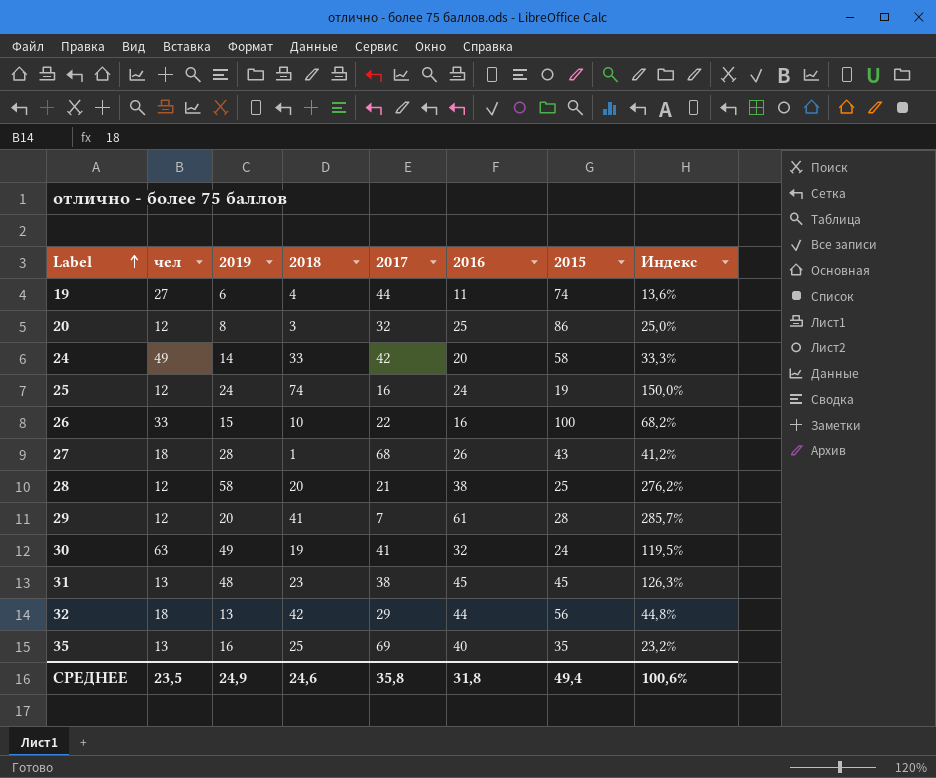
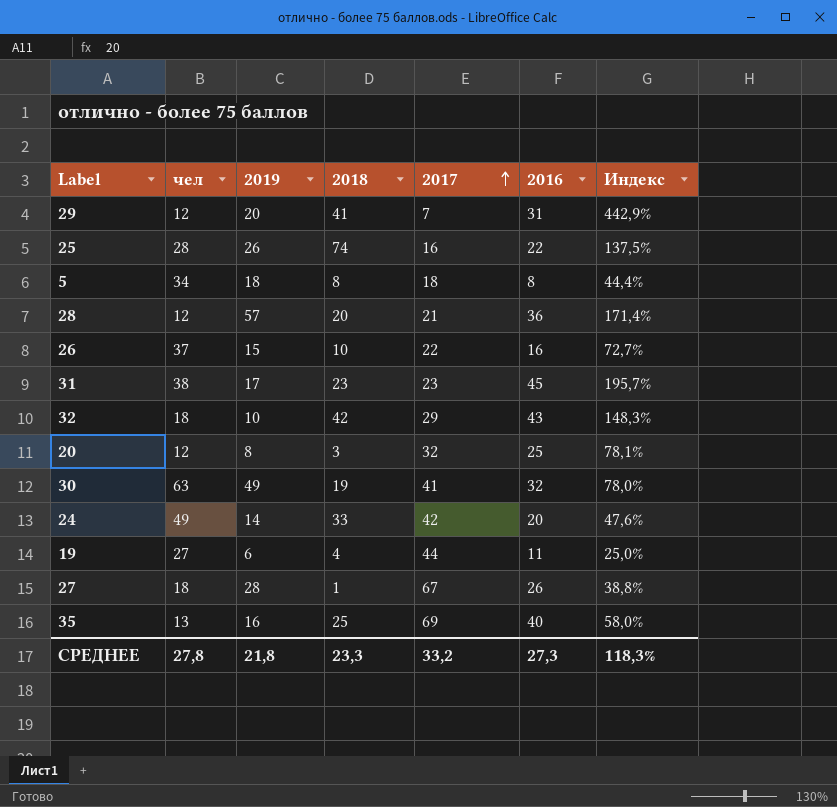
row order: Label ascending -> 2017 ascending
column 2015 | position: 7 -> none
column Индекс | formula: [2019] / [2017] -> [2016] / [2017]
29 | 2016: 61 -> 31
25 | чел: 12 -> 28
25 | 2019: 24 -> 26
25 | 2016: 24 -> 22
row 5: none -> 34 | 18 | 8 | 18 | 8 | 44,4%
28 | 2019: 58 -> 57
28 | 2016: 38 -> 36
26 | чел: 33 -> 37
31 | чел: 13 -> 38
31 | 2019: 48 -> 17
31 | 2017: 38 -> 23
32 | 2019: 13 -> 10
32 | 2016: 44 -> 43
27 | 2017: 68 -> 67
СРЕДНЕЕ | чел: 23,5 -> 27,8
СРЕДНЕЕ | 2019: 24,9 -> 21,8
СРЕДНЕЕ | 2018: 24,6 -> 23,3
СРЕДНЕЕ | 2017: 35,8 -> 33,2
СРЕДНЕЕ | 2016: 31,8 -> 27,3
СРЕДНЕЕ | Индекс: 100,6% -> 118,3%

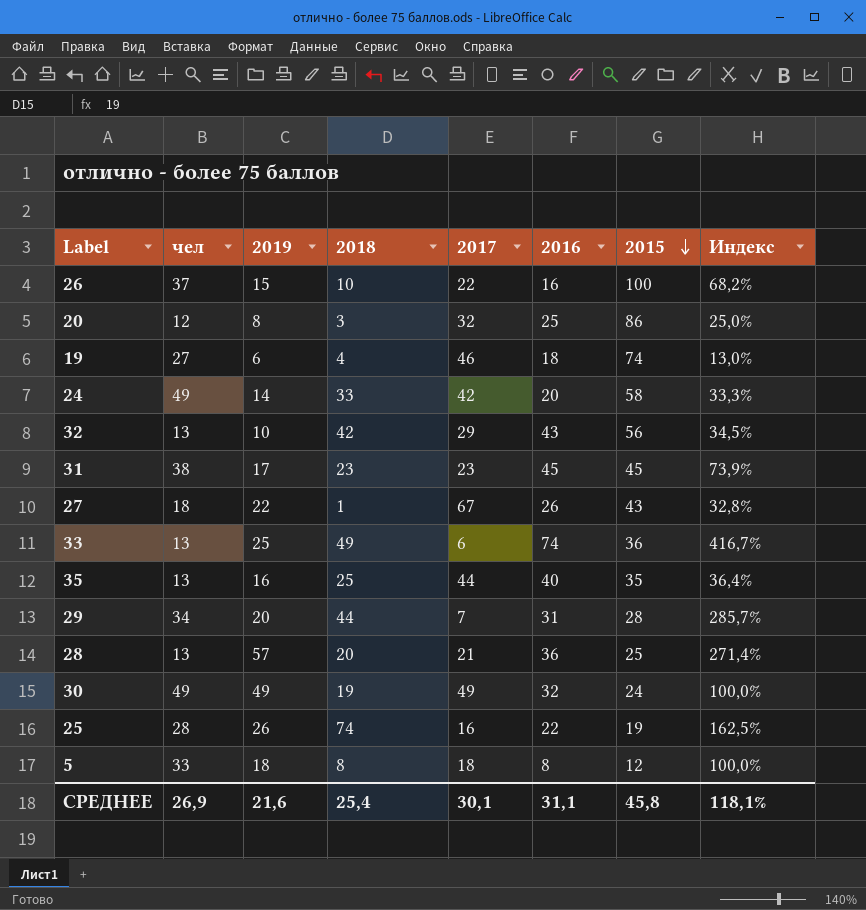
row order: 2017 ascending -> 2015 descending
column 2015 | position: none -> 7
column Индекс | formula: [2016] / [2017] -> [2019] / [2017]
19 | 2017: 44 -> 46
19 | 2016: 11 -> 18
32 | чел: 18 -> 13
27 | 2019: 28 -> 22
row 33: none -> 13 | 25 | 49 | 6 | 74 | 36 | 416,7%
35 | 2017: 69 -> 44
29 | чел: 12 -> 34
29 | 2018: 41 -> 44
28 | чел: 12 -> 13
30 | чел: 63 -> 49
30 | 2017: 41 -> 49
5 | чел: 34 -> 33
СРЕДНЕЕ | чел: 27,8 -> 26,9
СРЕДНЕЕ | 2019: 21,8 -> 21,6
СРЕДНЕЕ | 2018: 23,3 -> 25,4
СРЕДНЕЕ | 2017: 33,2 -> 30,1
СРЕДНЕЕ | 2016: 27,3 -> 31,1
СРЕДНЕЕ | Индекс: 118,3% -> 118,1%

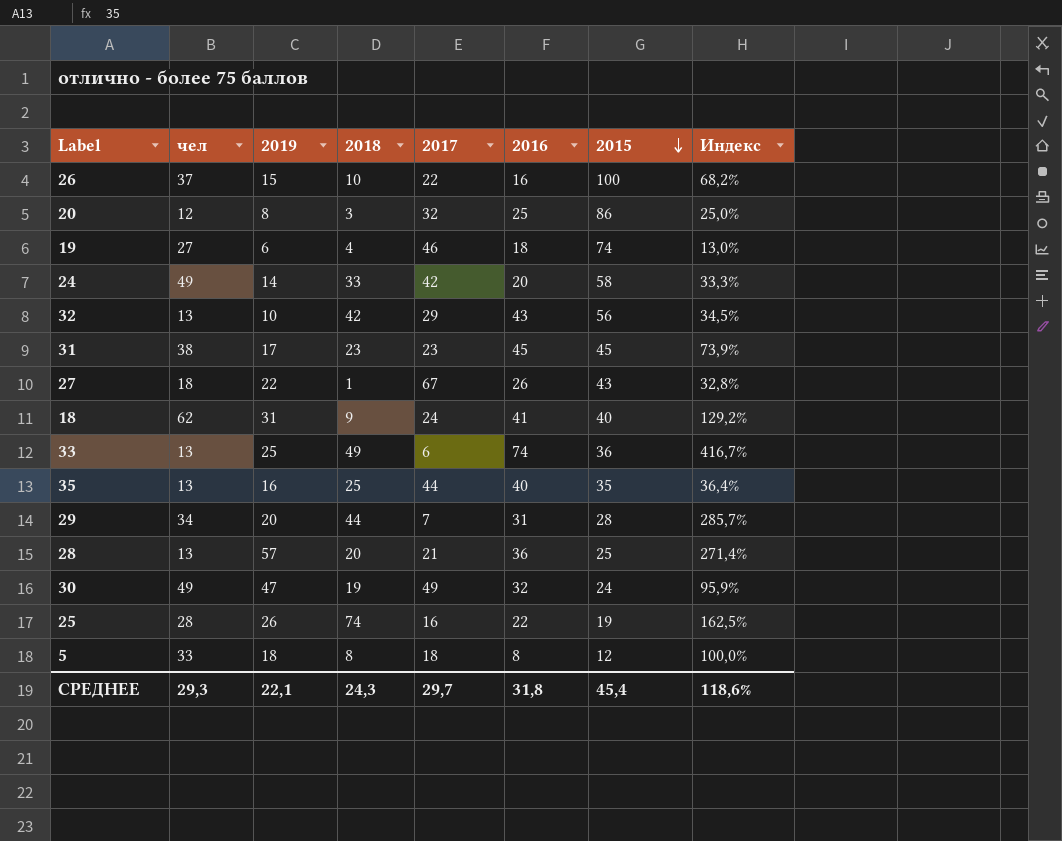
row 18: none -> 62 | 31 | 9 | 24 | 41 | 40 | 129,2%
30 | 2019: 49 -> 47
30 | Индекс: 100,0% -> 95,9%
СРЕДНЕЕ | чел: 26,9 -> 29,3
СРЕДНЕЕ | 2019: 21,6 -> 22,1
СРЕДНЕЕ | 2018: 25,4 -> 24,3
СРЕДНЕЕ | 2017: 30,1 -> 29,7
СРЕДНЕЕ | 2016: 31,1 -> 31,8
СРЕДНЕЕ | 2015: 45,8 -> 45,4
СРЕДНЕЕ | Индекс: 118,1% -> 118,6%

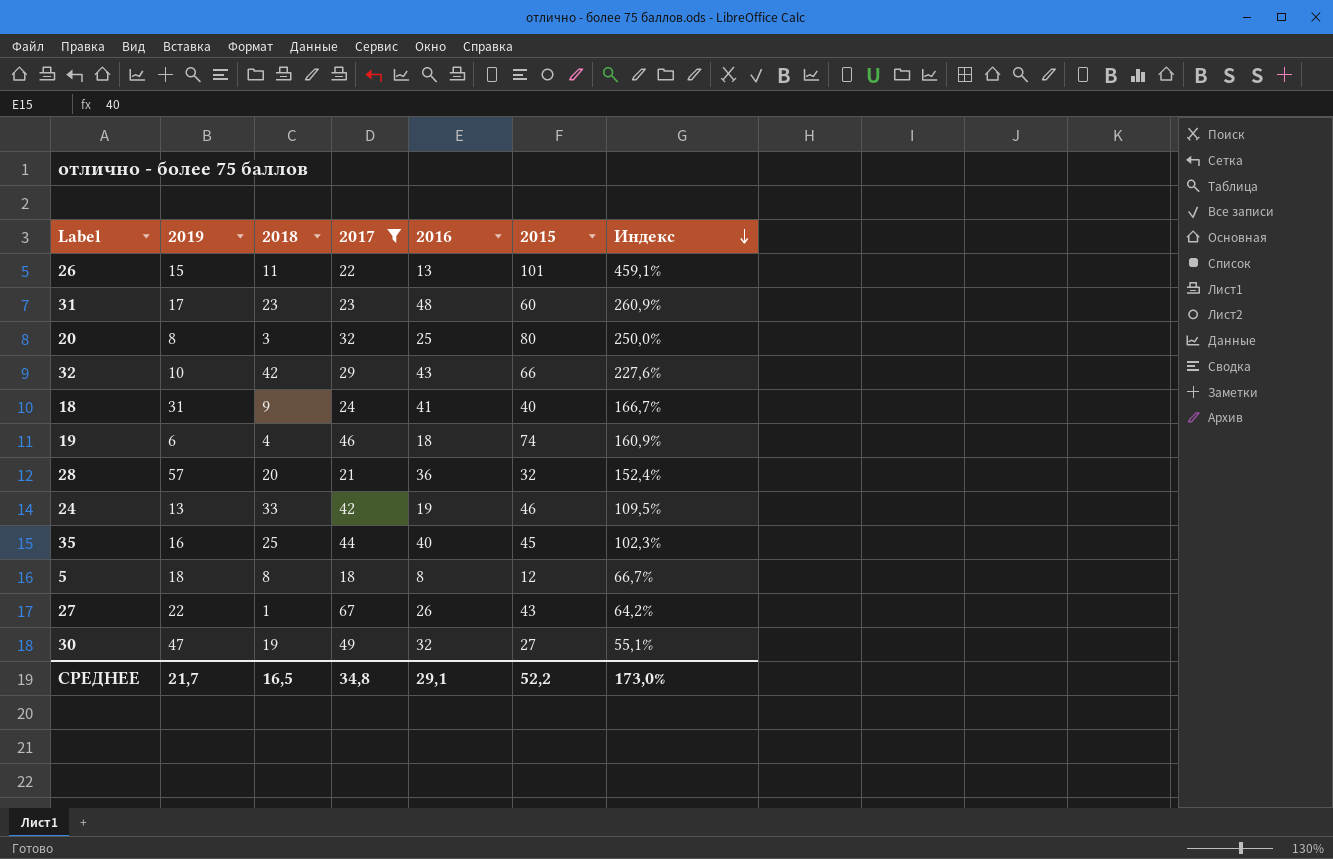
filter: none -> 2017 >= 18
row order: 2015 descending -> Индекс descending
column чел | position: 2 -> none
column Индекс | formula: [2019] / [2017] -> [2015] / [2017]
26 | 2018: 10 -> 11
26 | 2016: 16 -> 13
26 | 2015: 100 -> 101
31 | 2016: 45 -> 48
31 | 2015: 45 -> 60
20 | 2015: 86 -> 80
32 | 2015: 56 -> 66
28 | 2015: 25 -> 32
24 | 2019: 14 -> 13
24 | 2016: 20 -> 19
24 | 2015: 58 -> 46
35 | 2015: 35 -> 45
30 | 2015: 24 -> 27
СРЕДНЕЕ | 2019: 22,1 -> 21,7
СРЕДНЕЕ | 2018: 24,3 -> 16,5
СРЕДНЕЕ | 2017: 29,7 -> 34,8
СРЕДНЕЕ | 2016: 31,8 -> 29,1
СРЕДНЕЕ | 2015: 45,4 -> 52,2
СРЕДНЕЕ | Индекс: 118,6% -> 173,0%

